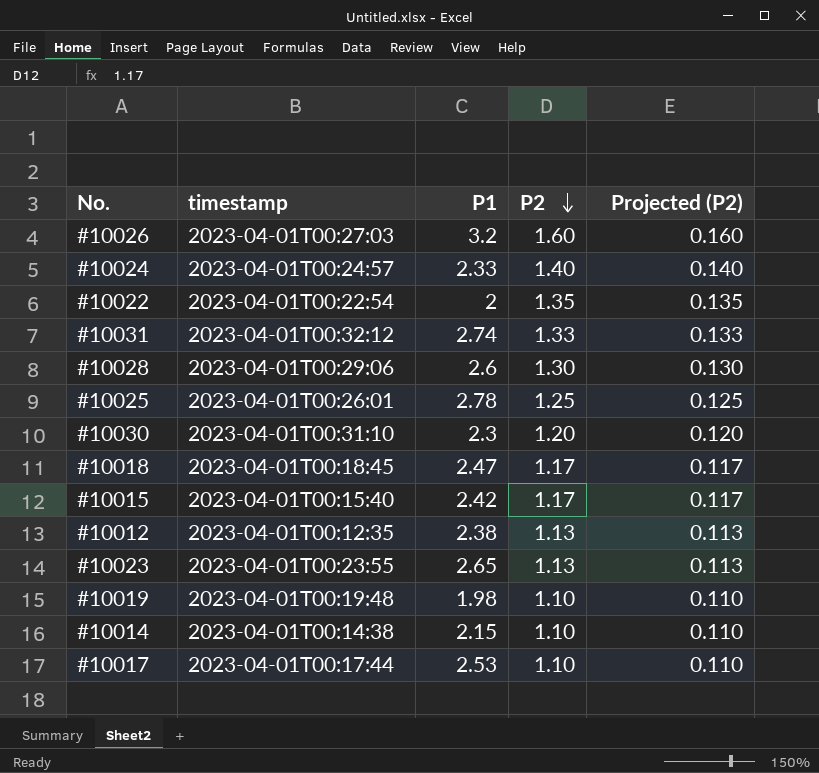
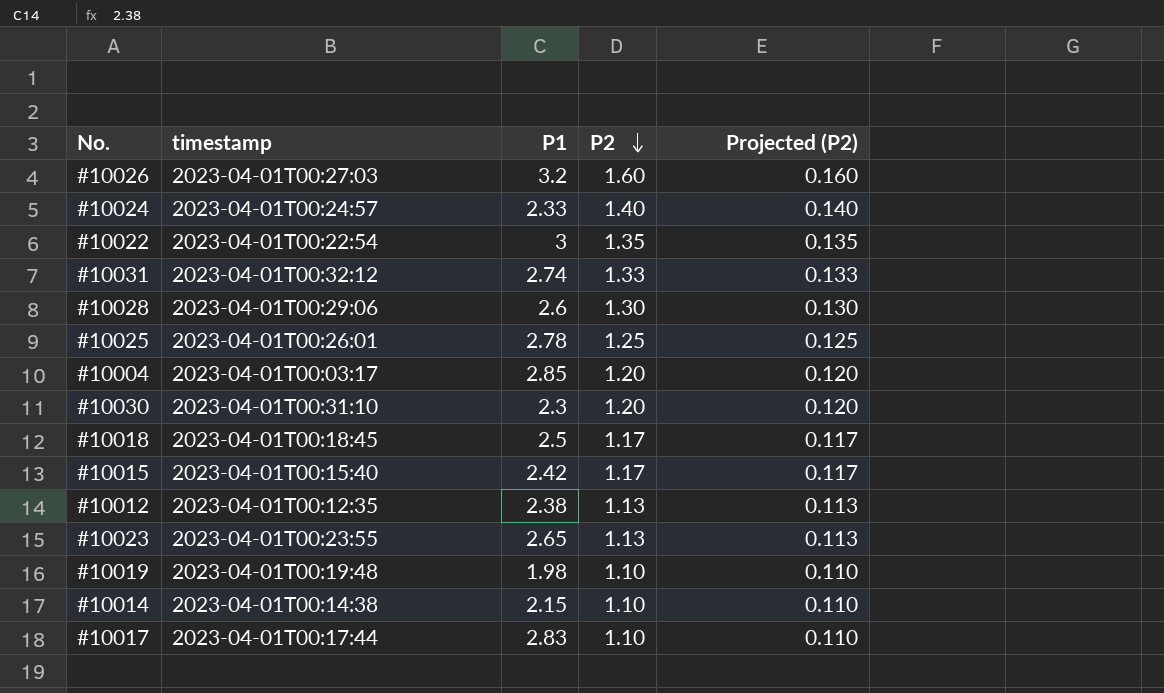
#10022 | P1: 2 -> 3
row #10004: none -> 2023-04-01T00:03:17 | 2.85 | 1.20 | 0.120
#10018 | P1: 2.47 -> 2.5
#10017 | P1: 2.53 -> 2.83

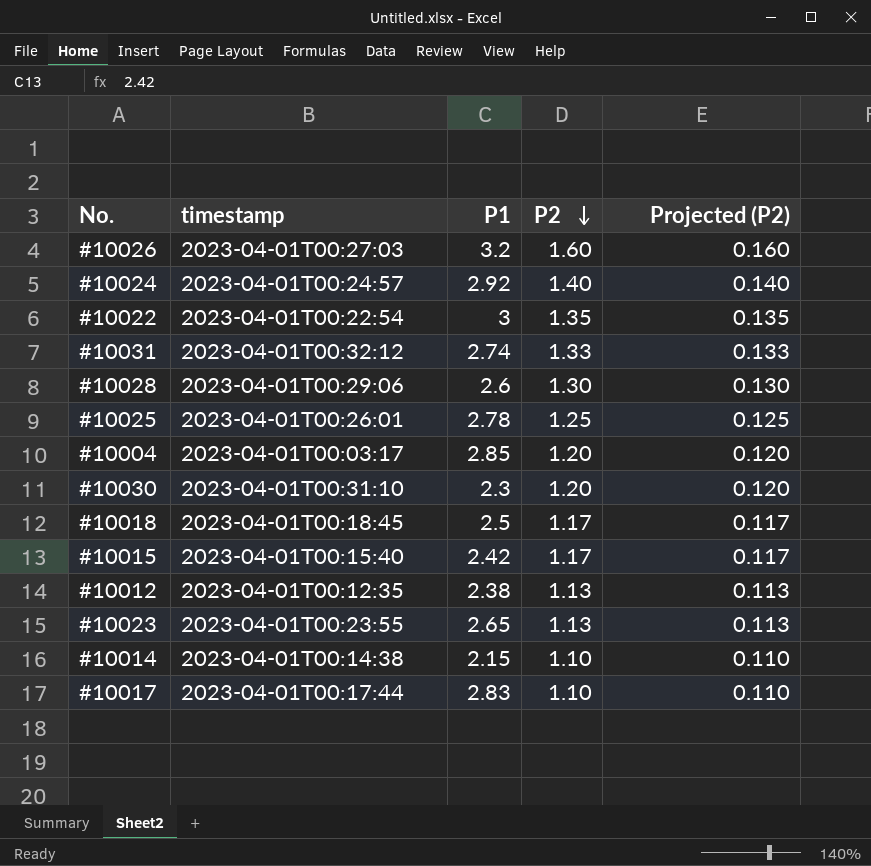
row #10019: 2023-04-01T00:19:48 | 1.98 | 1.10 | 0.110 -> none
#10024 | P1: 2.33 -> 2.92

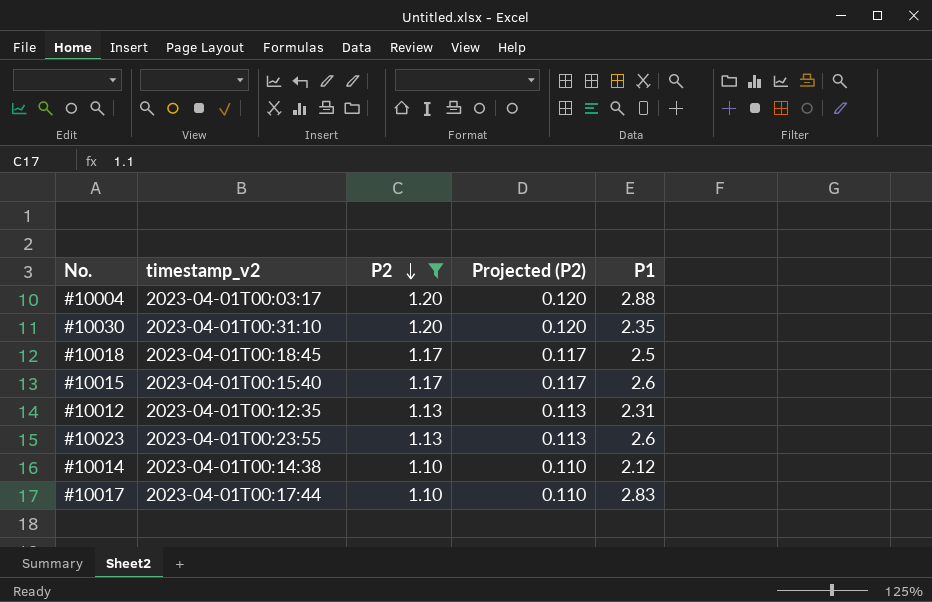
filter: none -> P2 <= 1.20
column name: timestamp -> timestamp_v2
column P1 | position: 3 -> 5
#10004 | P1: 2.85 -> 2.88
#10030 | P1: 2.3 -> 2.35
#10015 | P1: 2.42 -> 2.6
#10012 | P1: 2.38 -> 2.31
#10023 | P1: 2.65 -> 2.6
#10014 | P1: 2.15 -> 2.12

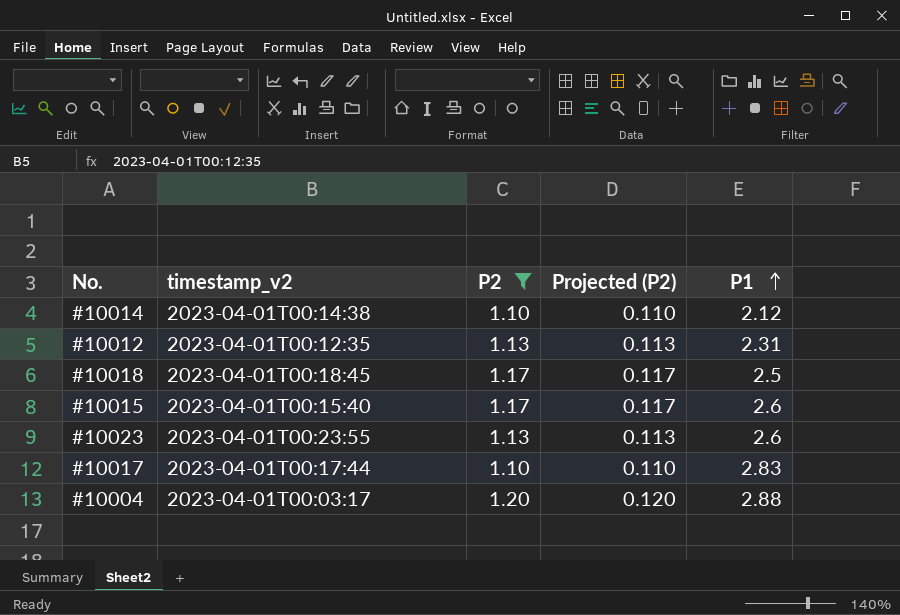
row order: P2 descending -> P1 ascending
row #10030: 2023-04-01T00:31:10 | 1.20 | 0.120 | 2.35 -> none

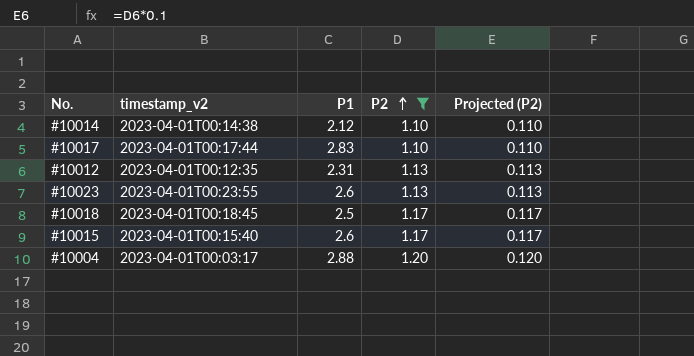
row order: P1 ascending -> P2 ascending
column P1 | position: 5 -> 3

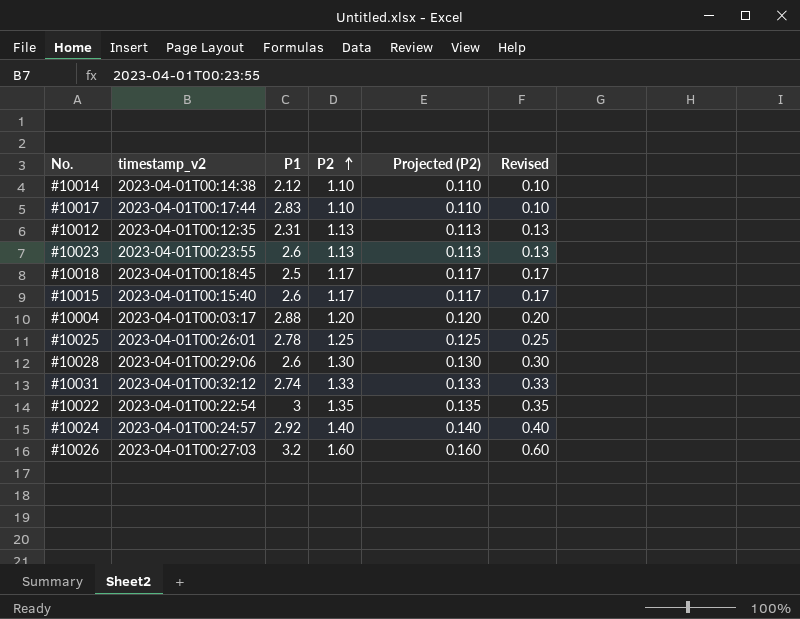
filter: P2 <= 1.20 -> none
column Revised | formula: none -> [P2] - 1

